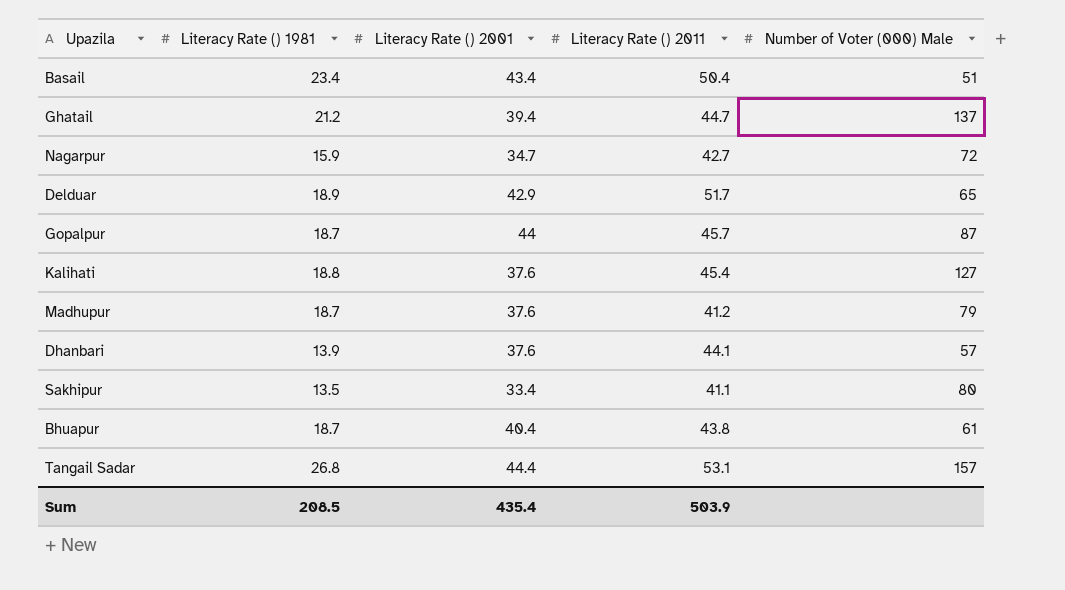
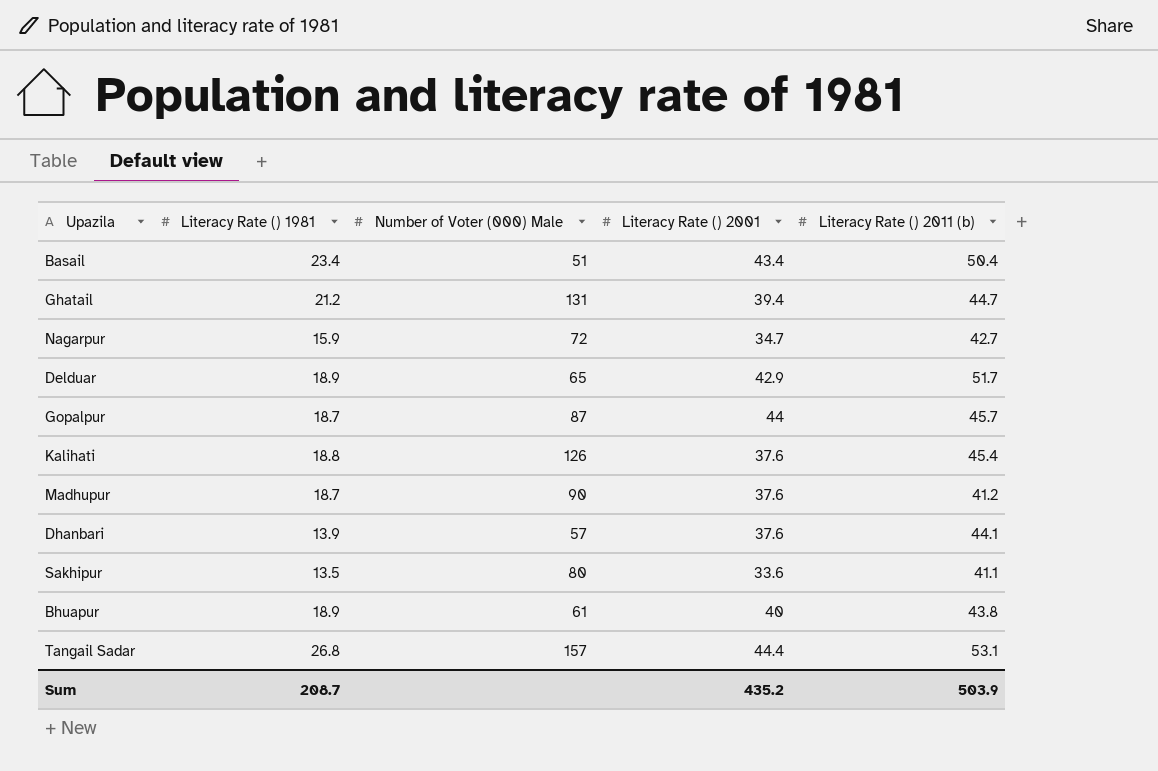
column Number of Voter (000) Male | position: 5 -> 3
column name: Literacy Rate () 2011 -> Literacy Rate () 2011 (b)
Ghatail | Number of Voter (000) Male: 137 -> 131
Kalihati | Number of Voter (000) Male: 127 -> 126
Madhupur | Number of Voter (000) Male: 79 -> 90
Sakhipur | Literacy Rate () 2001: 33.4 -> 33.6
Bhuapur | Literacy Rate () 1981: 18.7 -> 18.9
Bhuapur | Literacy Rate () 2001: 40.4 -> 40
Sum | Literacy Rate () 1981: 208.5 -> 208.7
Sum | Literacy Rate () 2001: 435.4 -> 435.2

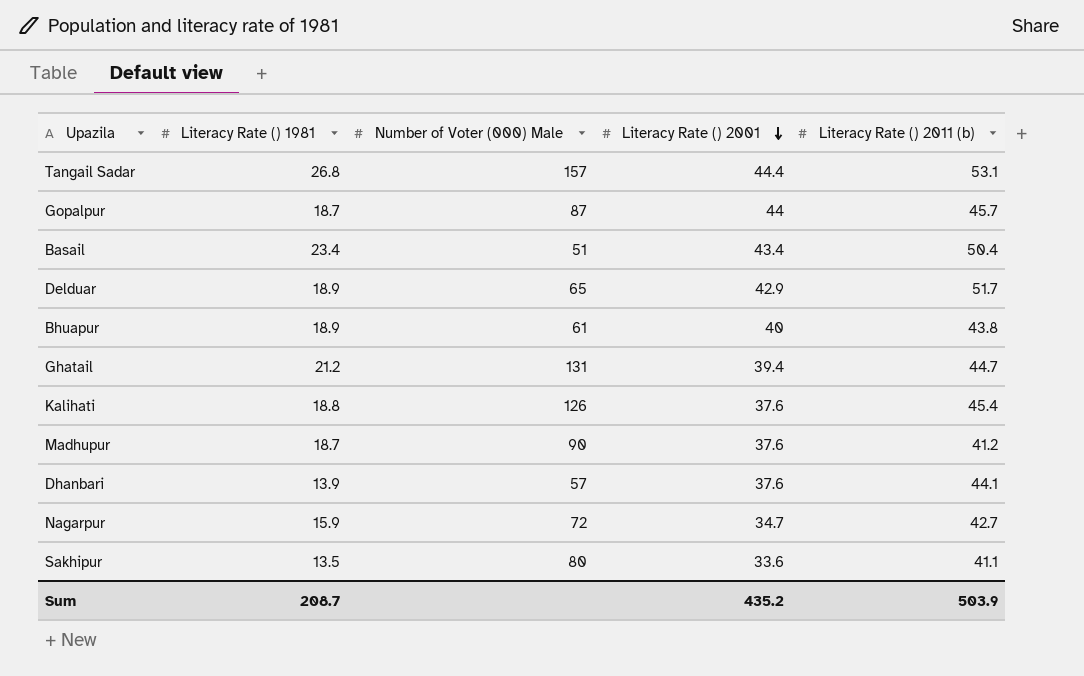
row order: none -> Literacy Rate () 2001 descending

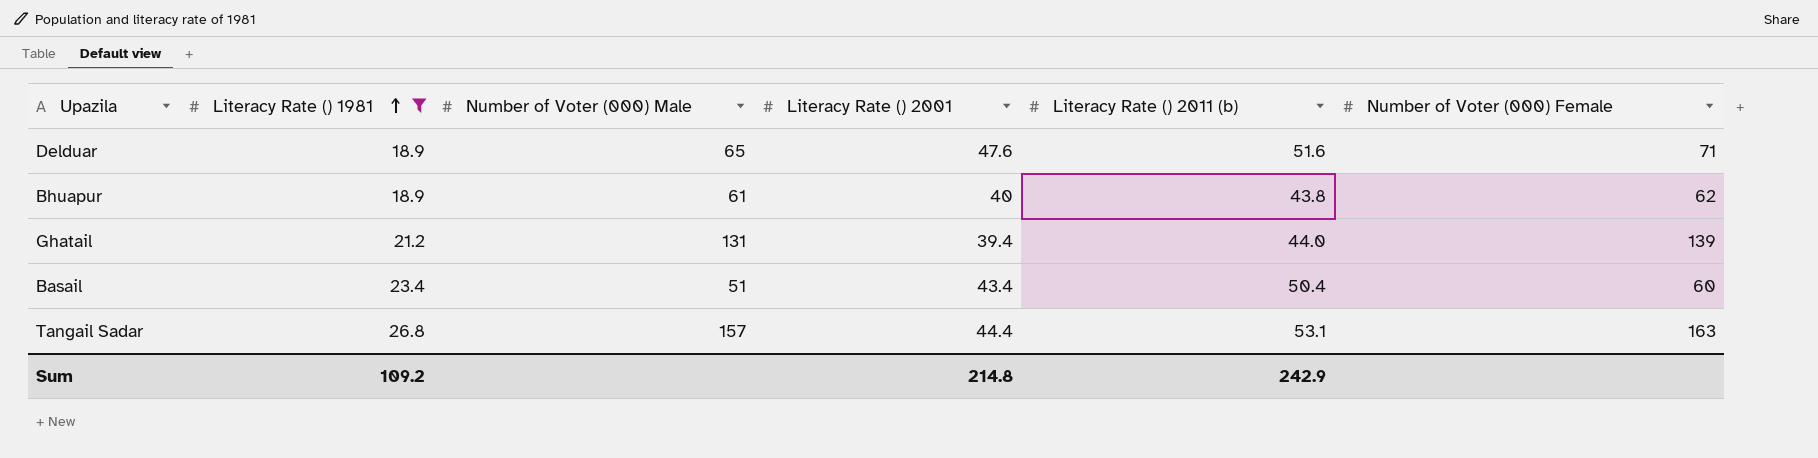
filter: none -> Literacy Rate () 1981 >= 18.9
row order: Literacy Rate () 2001 descending -> Literacy Rate () 1981 ascending
column Number of Voter (000) Female | position: none -> 6
Delduar | Literacy Rate () 2001: 42.9 -> 47.6
Delduar | Literacy Rate () 2011 (b): 51.7 -> 51.6
Ghatail | Literacy Rate () 2011 (b): 44.7 -> 44.0
Sum | Literacy Rate () 1981: 208.7 -> 109.2
Sum | Literacy Rate () 2001: 435.2 -> 214.8
Sum | Literacy Rate () 2011 (b): 503.9 -> 242.9

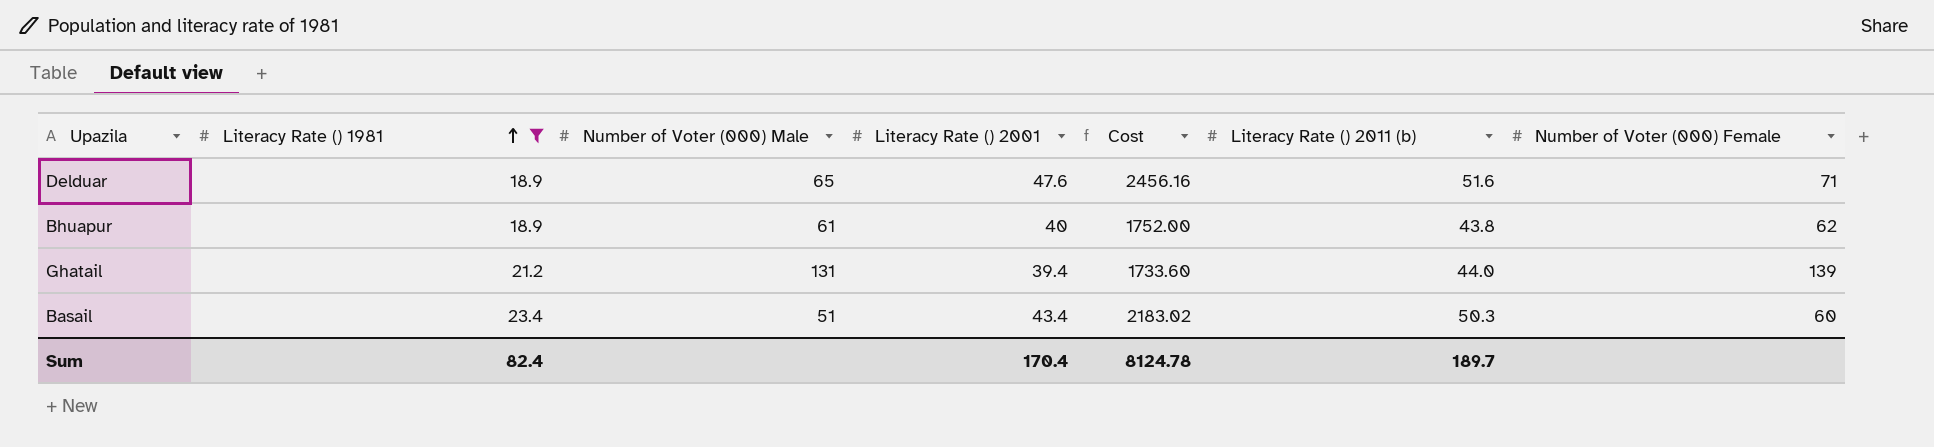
column Cost | formula: none -> [Literacy Rate () 2001] * [Literacy Rate () 2011 (b)]
row Tangail Sadar: 26.8 | 157 | 44.4 | 53.1 | 163 -> none
Basail | Literacy Rate () 2011 (b): 50.4 -> 50.3
Sum | Literacy Rate () 1981: 109.2 -> 82.4
Sum | Literacy Rate () 2001: 214.8 -> 170.4
Sum | Literacy Rate () 2011 (b): 242.9 -> 189.7

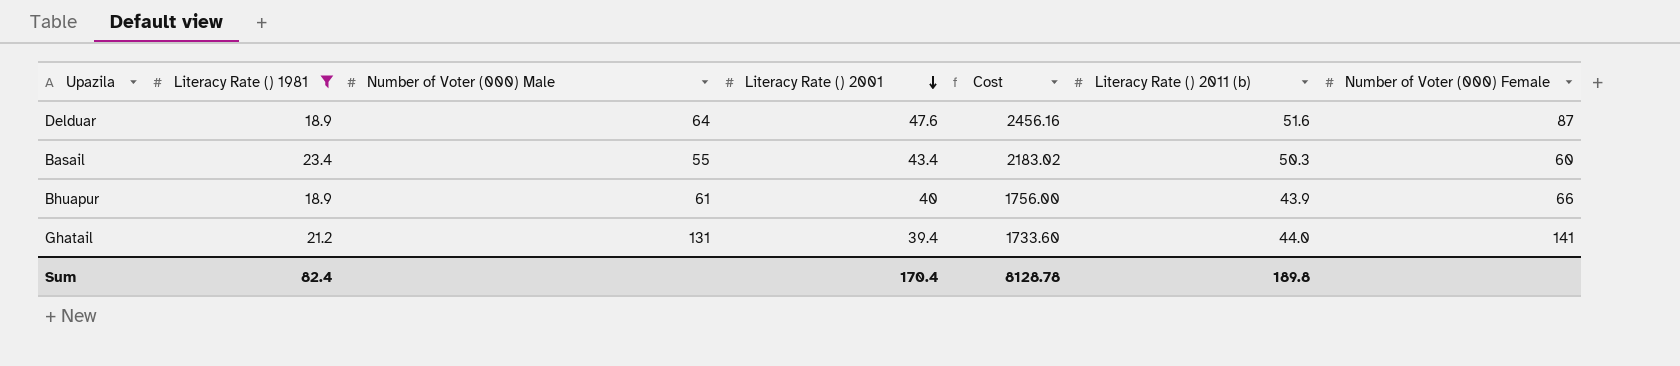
row order: Literacy Rate () 1981 ascending -> Literacy Rate () 2001 descending
Delduar | Number of Voter (000) Male: 65 -> 64
Delduar | Number of Voter (000) Female: 71 -> 87
Basail | Number of Voter (000) Male: 51 -> 55
Bhuapur | Cost: 1752.00 -> 1756.00
Bhuapur | Literacy Rate () 2011 (b): 43.8 -> 43.9
Bhuapur | Number of Voter (000) Female: 62 -> 66
Ghatail | Number of Voter (000) Female: 139 -> 141
Sum | Cost: 8124.78 -> 8128.78
Sum | Literacy Rate () 2011 (b): 189.7 -> 189.8

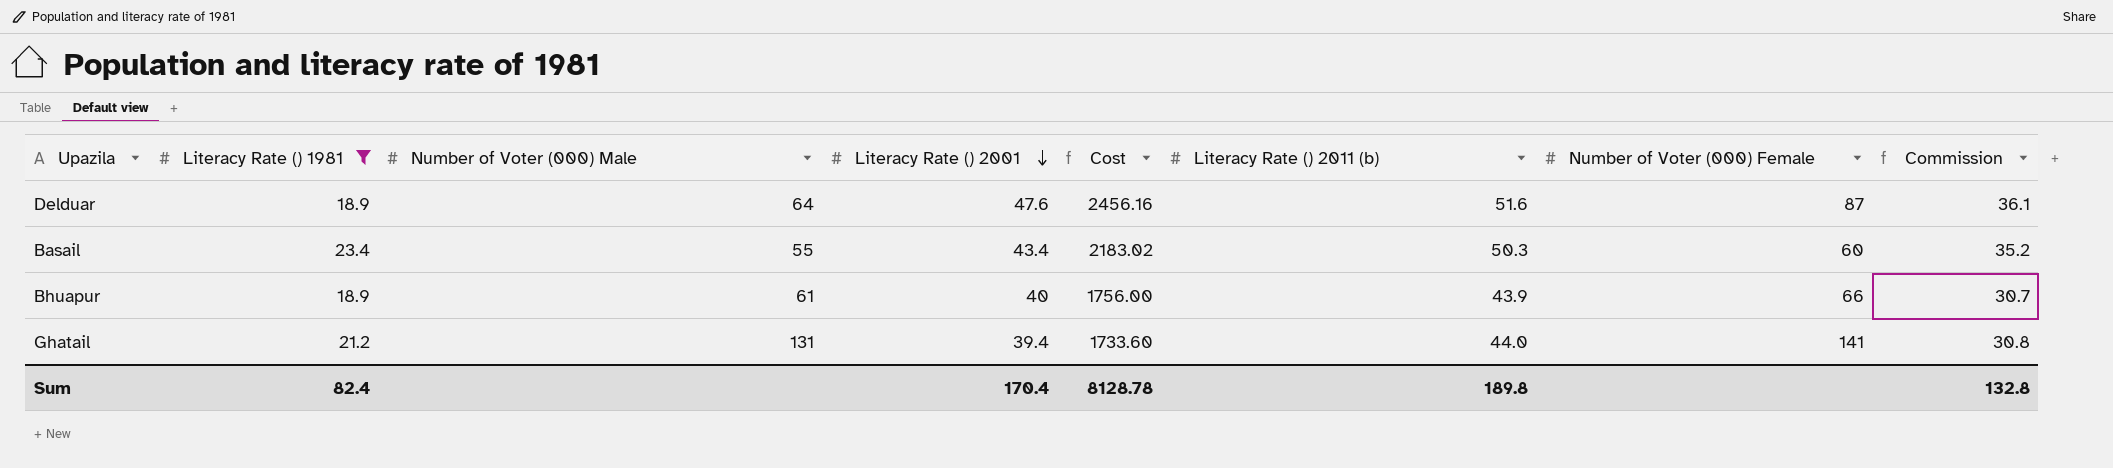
column Commission | formula: none -> [Literacy Rate () 2011 (b)] * 0.7

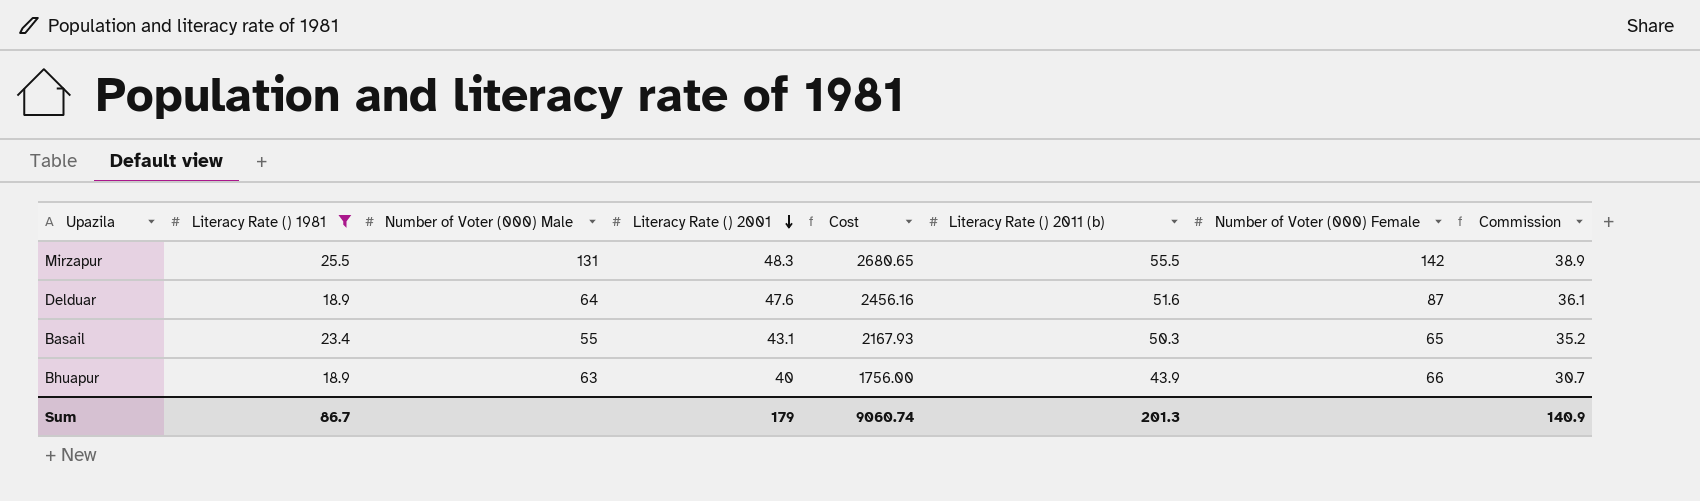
row Ghatail: 21.2 | 131 | 39.4 | 1733.60 | 44.0 | 141 | 30.8 -> none
row Mirzapur: none -> 25.5 | 131 | 48.3 | 2680.65 | 55.5 | 142 | 38.9
Basail | Literacy Rate () 2001: 43.4 -> 43.1
Basail | Cost: 2183.02 -> 2167.93
Basail | Number of Voter (000) Female: 60 -> 65
Bhuapur | Number of Voter (000) Male: 61 -> 63
Sum | Literacy Rate () 1981: 82.4 -> 86.7
Sum | Literacy Rate () 2001: 170.4 -> 179
Sum | Cost: 8128.78 -> 9060.74
Sum | Literacy Rate () 2011 (b): 189.8 -> 201.3
Sum | Commission: 132.8 -> 140.9

